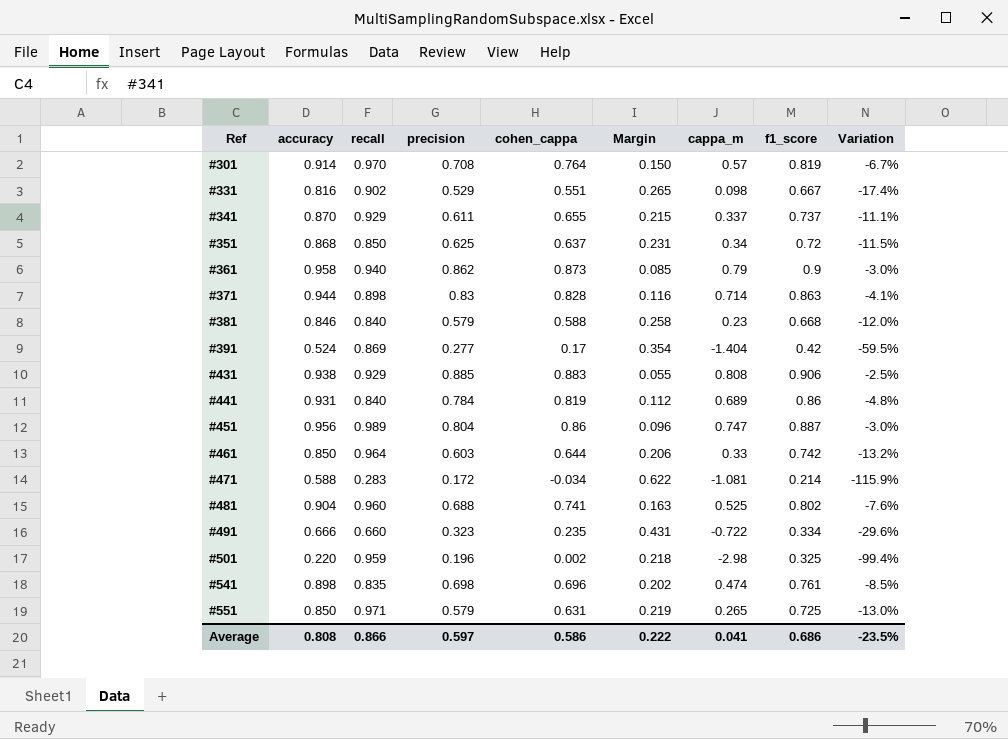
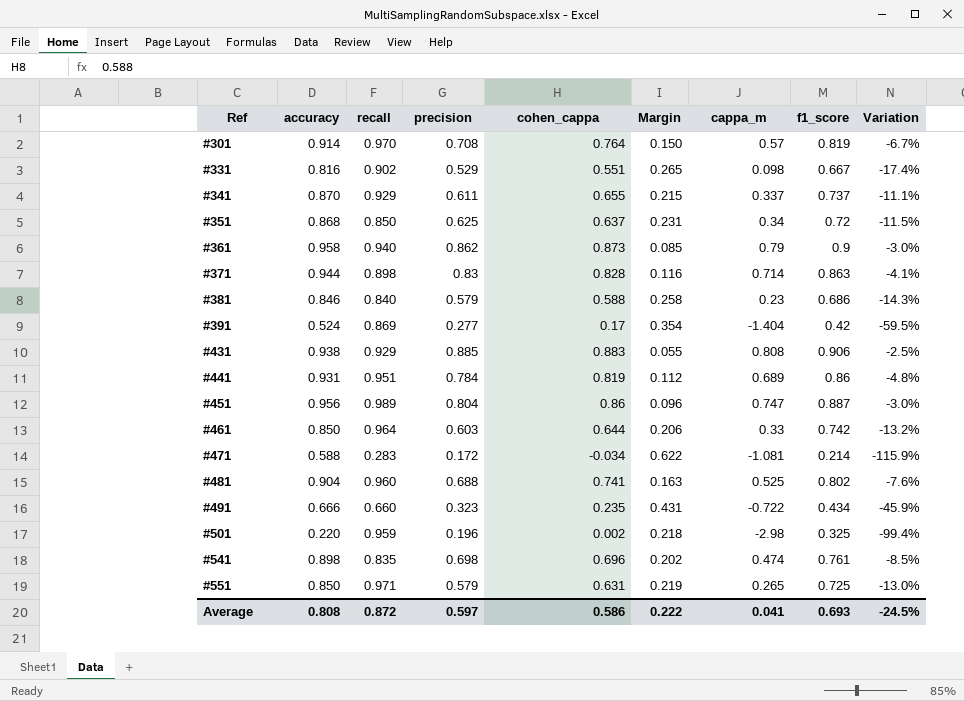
#381 | f1_score: 0.668 -> 0.686
#381 | Variation: -12.0% -> -14.3%
#441 | recall: 0.840 -> 0.951
#491 | f1_score: 0.334 -> 0.434
#491 | Variation: -29.6% -> -45.9%
Average | recall: 0.866 -> 0.872
Average | f1_score: 0.686 -> 0.693
Average | Variation: -23.5% -> -24.5%

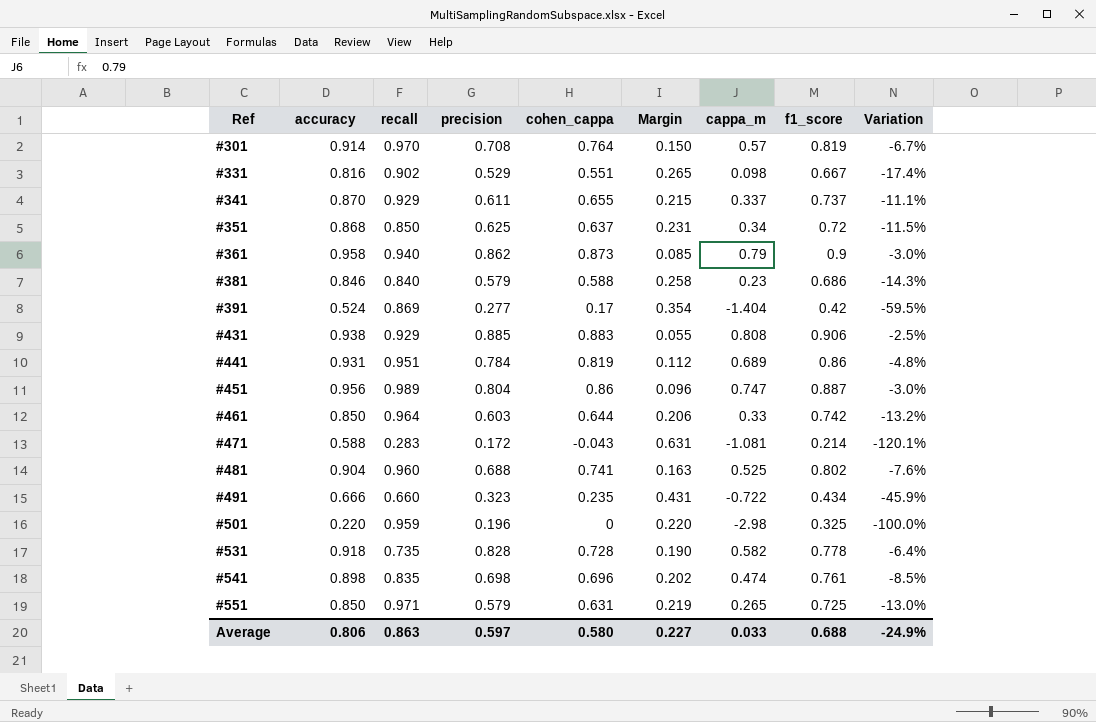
row #371: 0.944 | 0.898 | 0.83 | 0.828 | 0.116 | 0.714 | 0.863 | -4.1% -> none
#471 | cohen_cappa: -0.034 -> -0.043
#471 | Margin: 0.622 -> 0.631
#471 | Variation: -115.9% -> -120.1%
#501 | cohen_cappa: 0.002 -> 0
#501 | Margin: 0.218 -> 0.220
#501 | Variation: -99.4% -> -100.0%
row #531: none -> 0.918 | 0.735 | 0.828 | 0.728 | 0.190 | 0.582 | 0.778 | -6.4%
Average | accuracy: 0.808 -> 0.806
Average | recall: 0.872 -> 0.863
Average | cohen_cappa: 0.586 -> 0.580
Average | Margin: 0.222 -> 0.227
Average | cappa_m: 0.041 -> 0.033
Average | f1_score: 0.693 -> 0.688
Average | Variation: -24.5% -> -24.9%

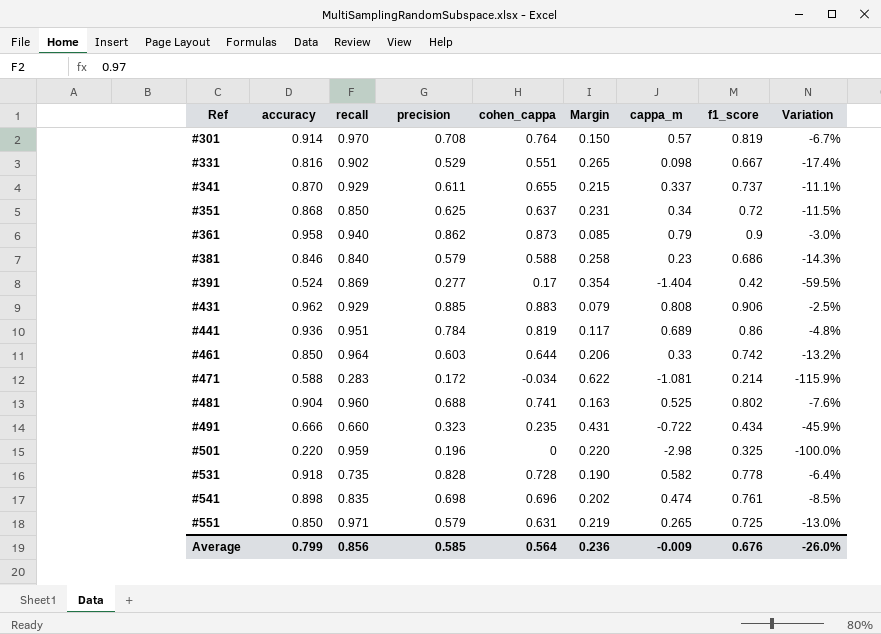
row #451: 0.956 | 0.989 | 0.804 | 0.86 | 0.096 | 0.747 | 0.887 | -3.0% -> none
#431 | accuracy: 0.938 -> 0.962
#431 | Margin: 0.055 -> 0.079
#441 | accuracy: 0.931 -> 0.936
#441 | Margin: 0.112 -> 0.117
#471 | cohen_cappa: -0.043 -> -0.034
#471 | Margin: 0.631 -> 0.622
#471 | Variation: -120.1% -> -115.9%
Average | accuracy: 0.806 -> 0.799
Average | recall: 0.863 -> 0.856
Average | precision: 0.597 -> 0.585
Average | cohen_cappa: 0.580 -> 0.564
Average | Margin: 0.227 -> 0.236
Average | cappa_m: 0.033 -> -0.009
Average | f1_score: 0.688 -> 0.676
Average | Variation: -24.9% -> -26.0%

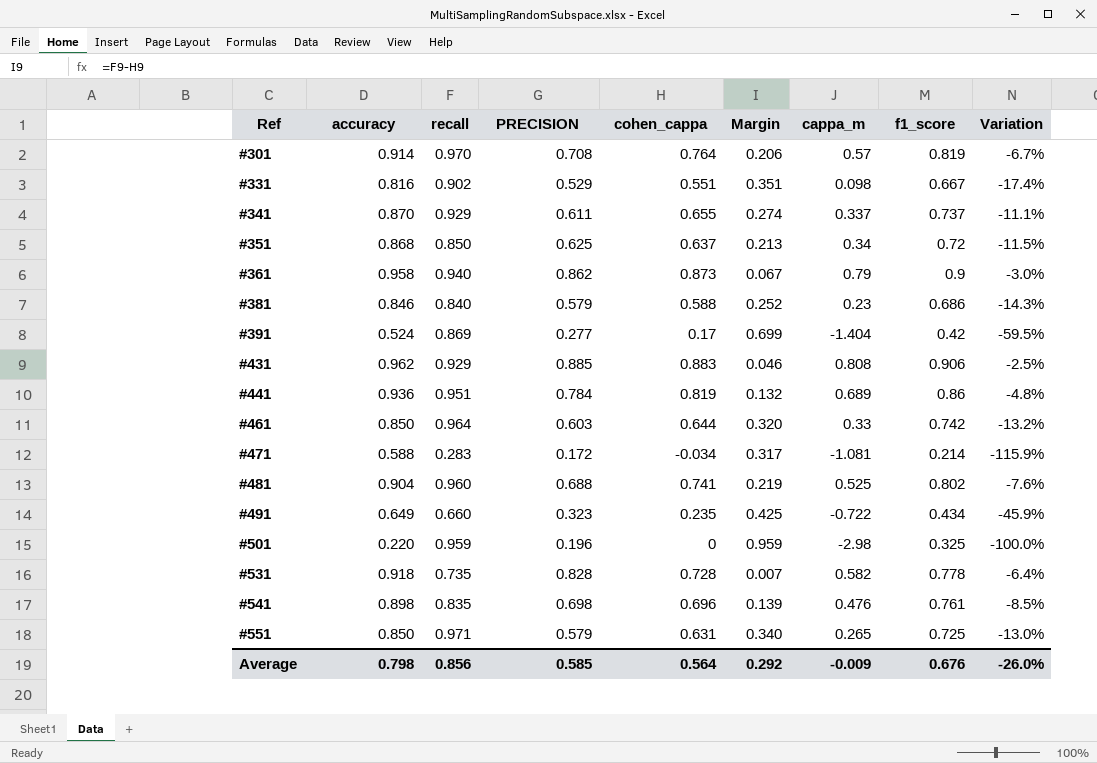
column name: precision -> PRECISION
column Margin | formula: [accuracy] - [cohen_cappa] -> [recall] - [cohen_cappa]
#491 | accuracy: 0.666 -> 0.649
#541 | cappa_m: 0.474 -> 0.476
Average | accuracy: 0.799 -> 0.798
Average | Margin: 0.236 -> 0.292

